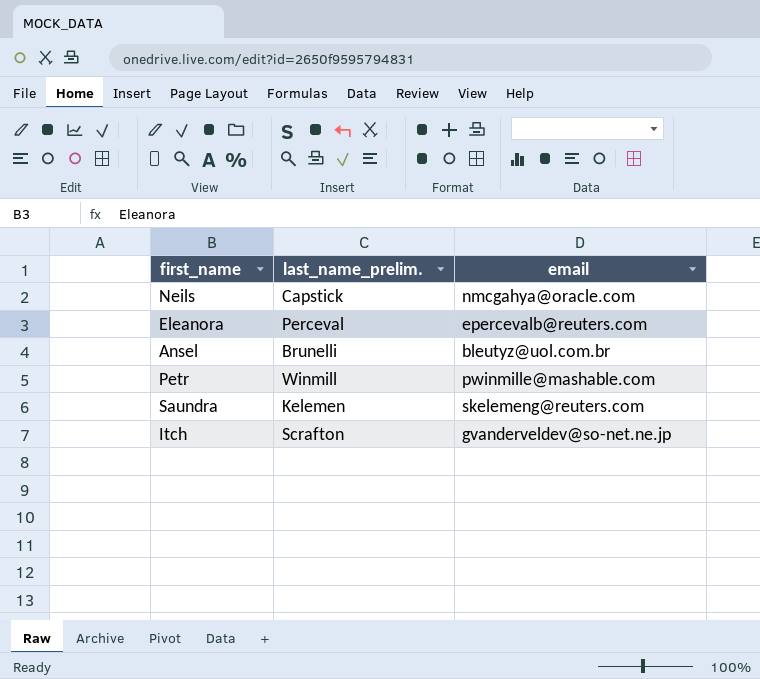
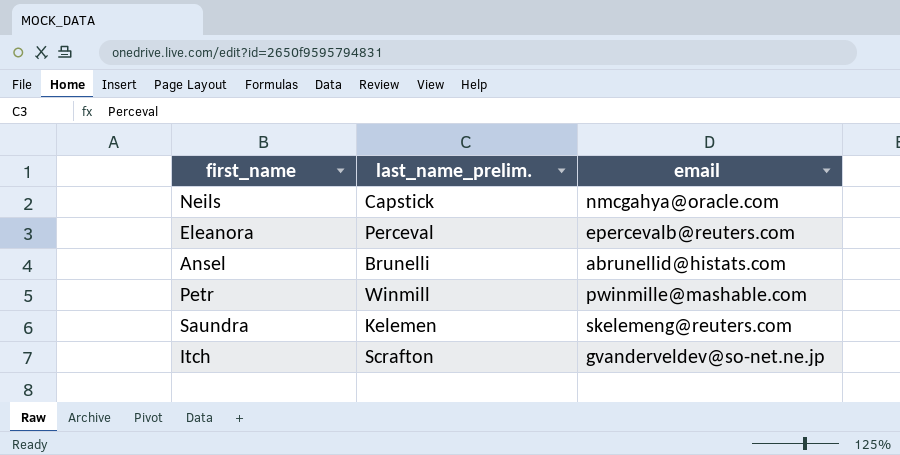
Ansel | email: bleutyz@uol.com.br -> abrunellid@histats.com

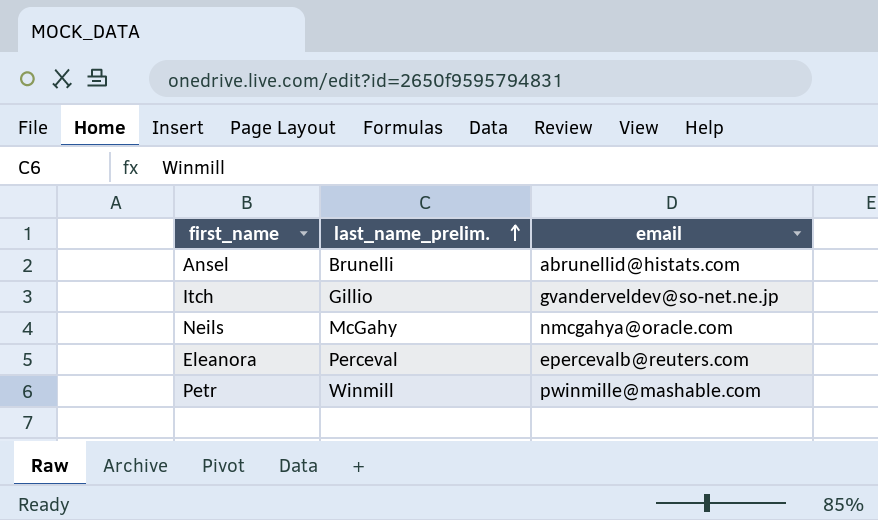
row order: none -> last_name_prelim. ascending
row Saundra: Kelemen | skelemeng@reuters.com -> none
Itch | last_name_prelim.: Scrafton -> Gillio
Neils | last_name_prelim.: Capstick -> McGahy

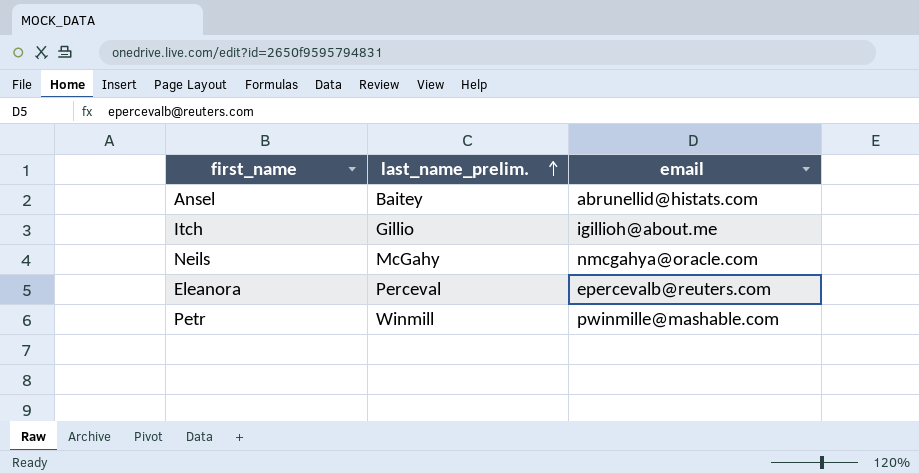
Ansel | last_name_prelim.: Brunelli -> Baitey
Itch | email: gvanderveldev@so-net.ne.jp -> igillioh@about.me

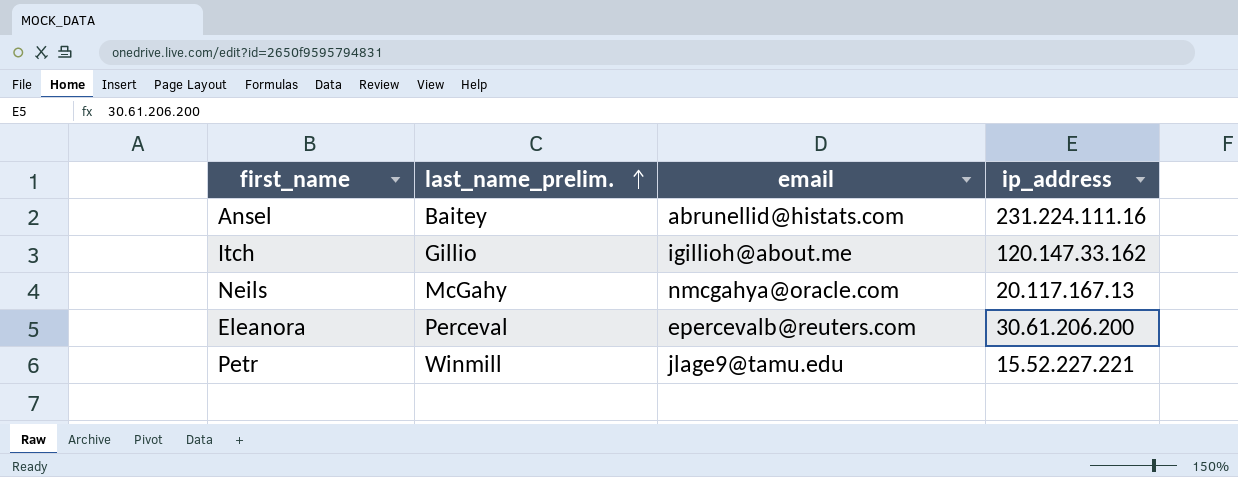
column ip_address | position: none -> 4
Petr | email: pwinmille@mashable.com -> jlage9@tamu.edu

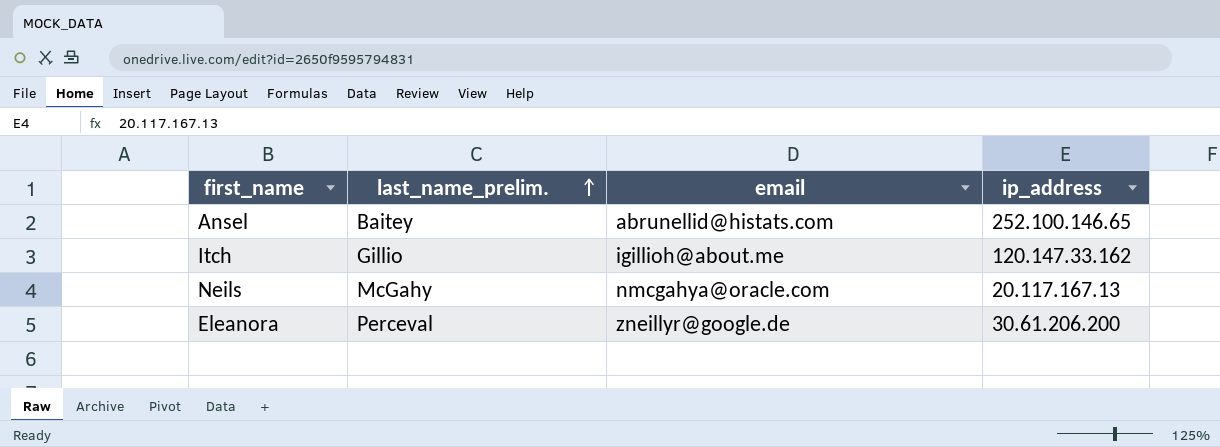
row Petr: Winmill | jlage9@tamu.edu | 15.52.227.221 -> none
Ansel | ip_address: 231.224.111.16 -> 252.100.146.65
Eleanora | email: epercevalb@reuters.com -> zneillyr@google.de

